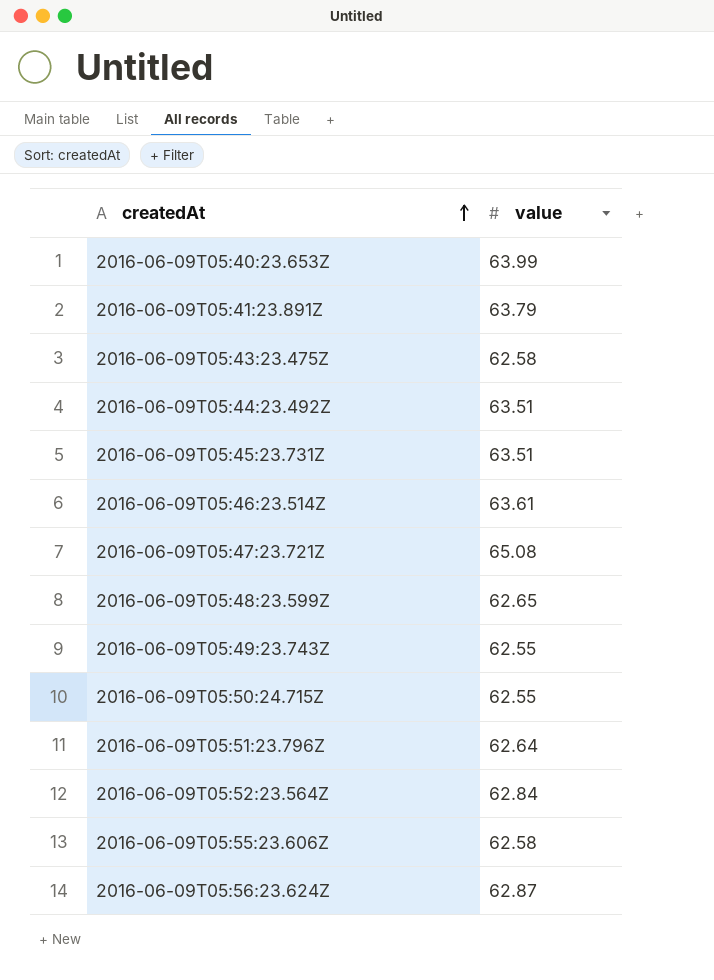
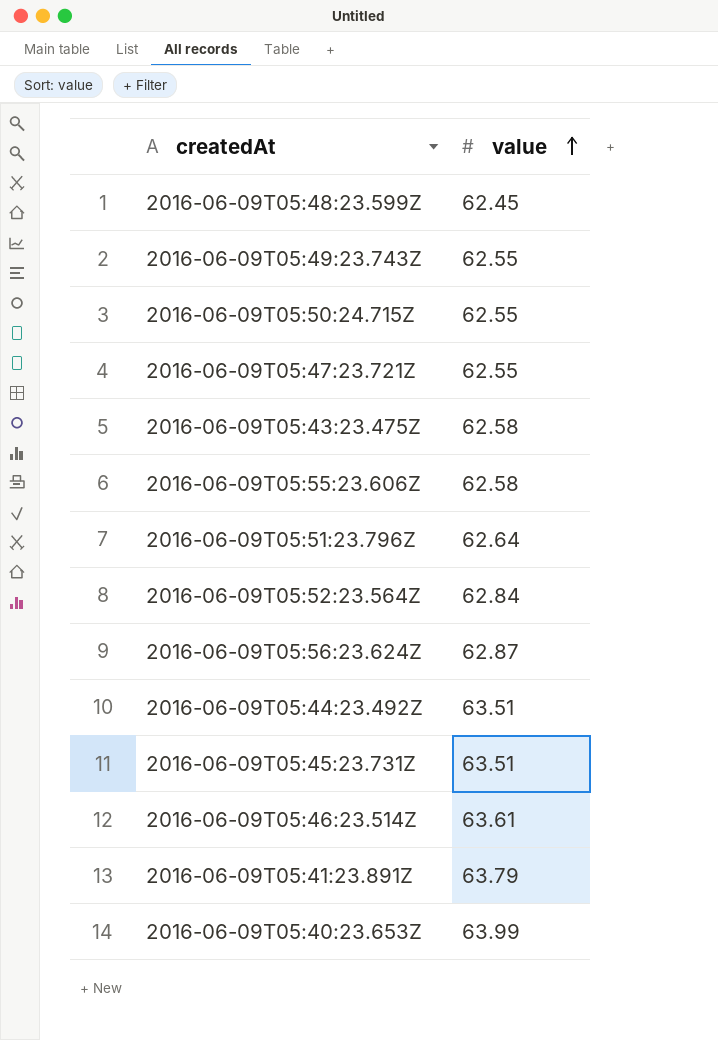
row order: createdAt ascending -> value ascending
2016-06-09T05:48:23.599Z | value: 62.65 -> 62.45
2016-06-09T05:47:23.721Z | value: 65.08 -> 62.55

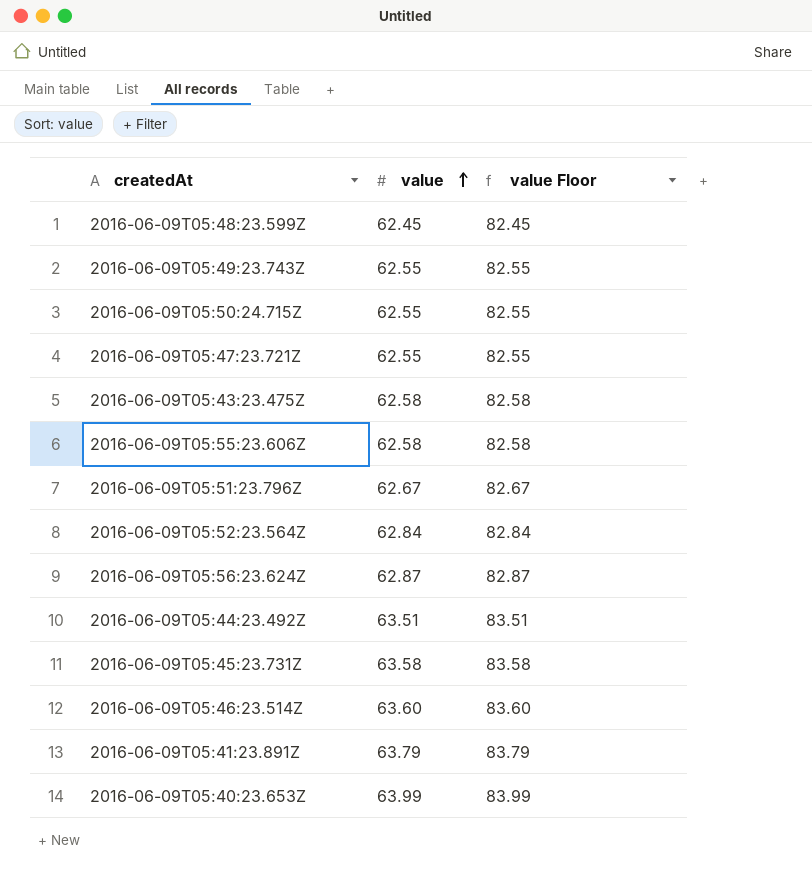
column value Floor | formula: none -> [value] + 20
2016-06-09T05:51:23.796Z | value: 62.64 -> 62.67
2016-06-09T05:45:23.731Z | value: 63.51 -> 63.58
2016-06-09T05:46:23.514Z | value: 63.61 -> 63.60

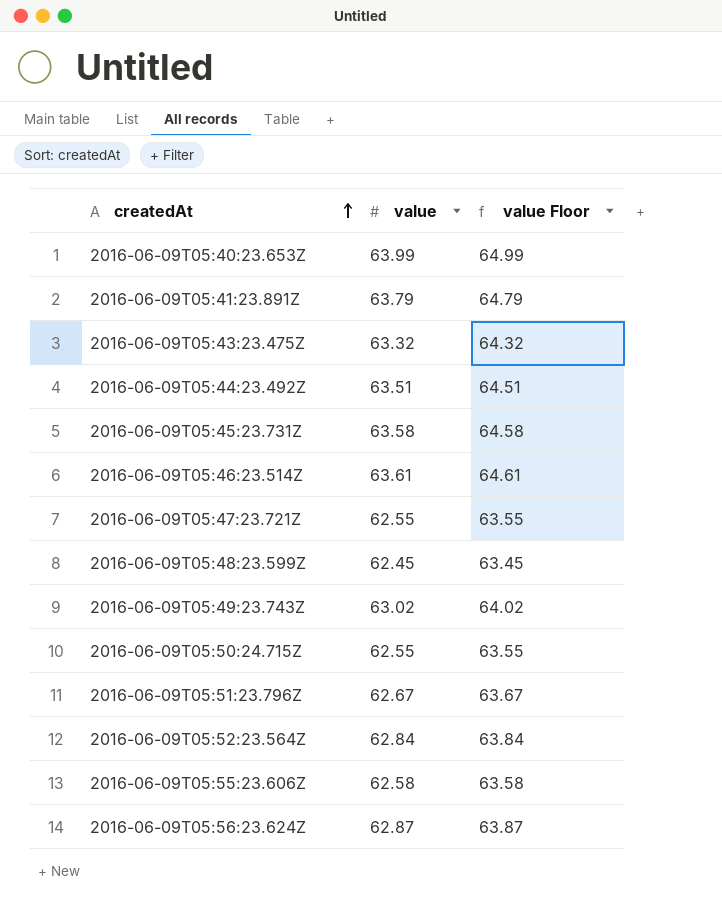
row order: value ascending -> createdAt ascending
column value Floor | formula: [value] + 20 -> [value] + 1
2016-06-09T05:43:23.475Z | value: 62.58 -> 63.32
2016-06-09T05:46:23.514Z | value: 63.60 -> 63.61
2016-06-09T05:49:23.743Z | value: 62.55 -> 63.02

